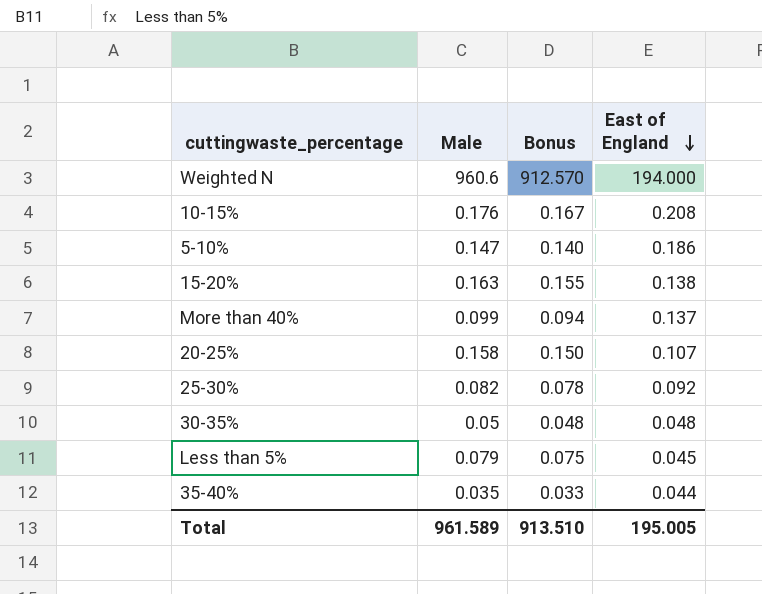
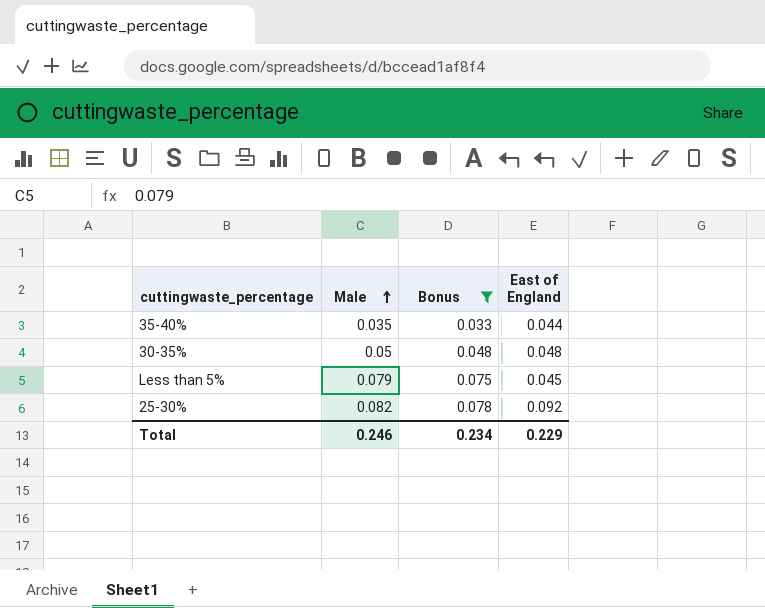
filter: none -> Bonus <= 0.078
row order: East of England descending -> Male ascending
Total | Male: 961.589 -> 0.246
Total | Bonus: 913.510 -> 0.234
Total | East of England: 195.005 -> 0.229

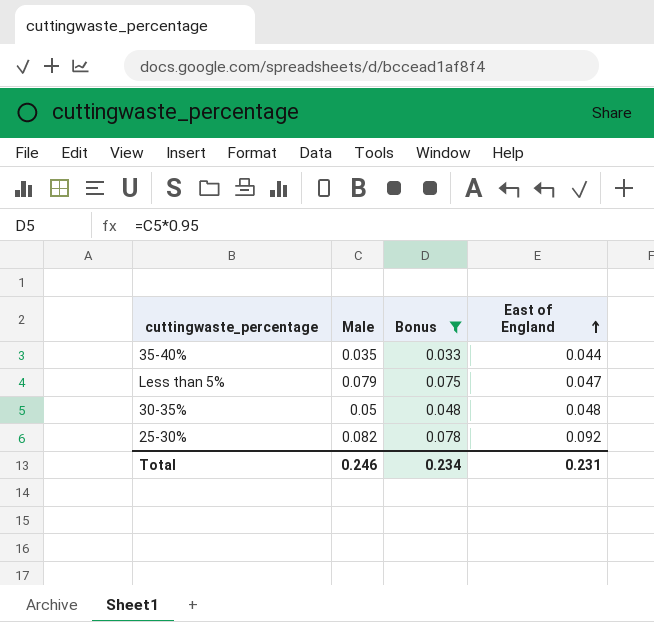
row order: Male ascending -> East of England ascending
Less than 5% | East of England: 0.045 -> 0.047
Total | East of England: 0.229 -> 0.231

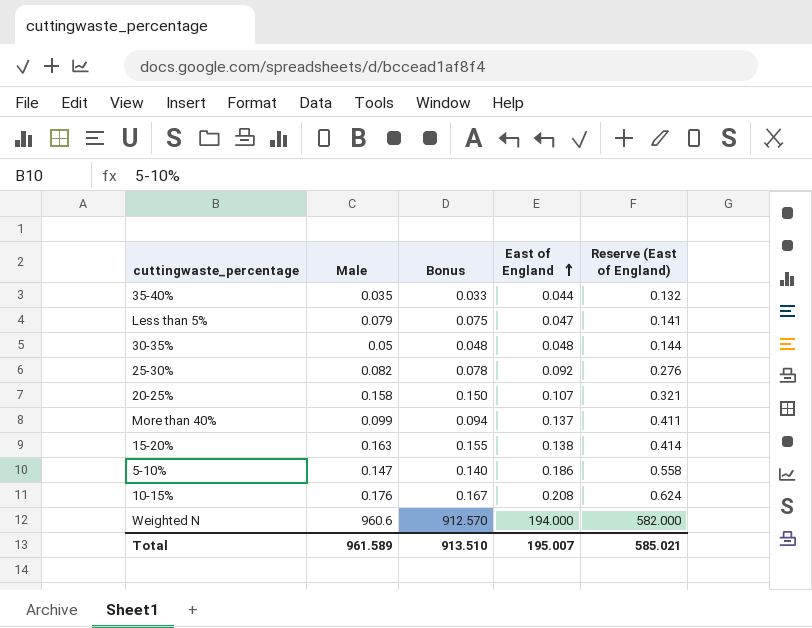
filter: Bonus <= 0.078 -> none
column Reserve (East of England) | formula: none -> [East of England] * 3
Total | Male: 0.246 -> 961.589
Total | Bonus: 0.234 -> 913.510
Total | East of England: 0.231 -> 195.007

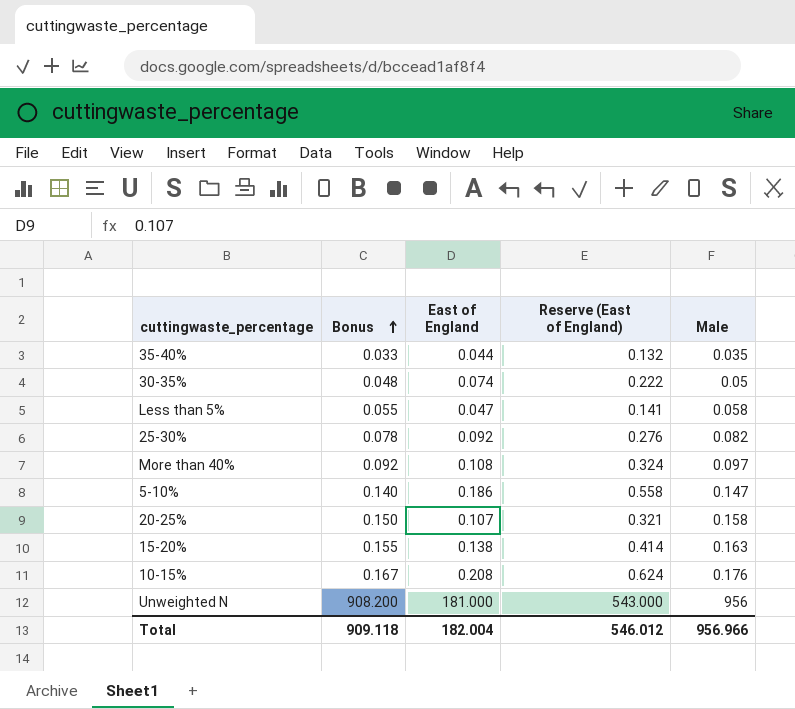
row order: East of England ascending -> Bonus ascending
column Male | position: 2 -> 5
row Weighted N: 960.6 | 912.570 | 194.000 | 582.000 -> none
30-35% | East of England: 0.048 -> 0.074
30-35% | Reserve (East of England): 0.144 -> 0.222
Less than 5% | Bonus: 0.075 -> 0.055
Less than 5% | Male: 0.079 -> 0.058
More than 40% | Bonus: 0.094 -> 0.092
More than 40% | East of England: 0.137 -> 0.108
More than 40% | Reserve (East of England): 0.411 -> 0.324
More than 40% | Male: 0.099 -> 0.097
row Unweighted N: none -> 908.200 | 181.000 | 543.000 | 956
Total | Bonus: 913.510 -> 909.118
Total | East of England: 195.007 -> 182.004
Total | Reserve (East of England): 585.021 -> 546.012
Total | Male: 961.589 -> 956.966

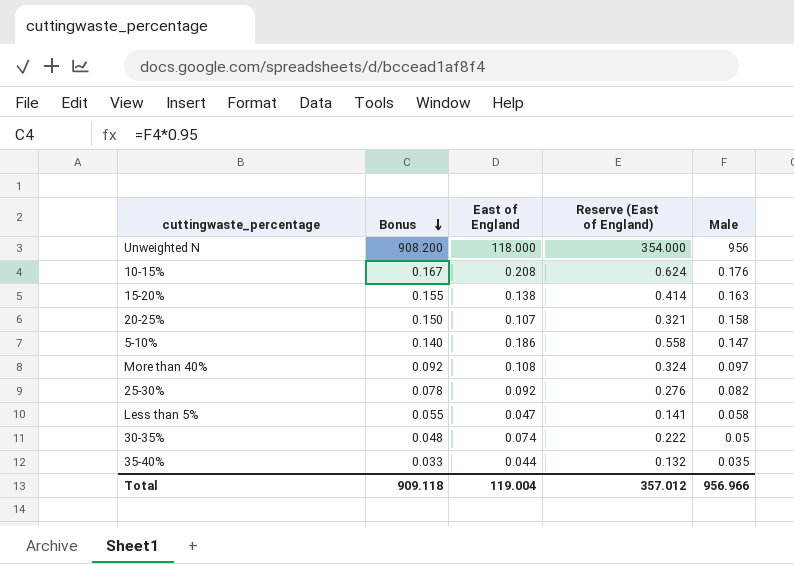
row order: Bonus ascending -> Bonus descending
Unweighted N | East of England: 181.000 -> 118.000
Unweighted N | Reserve (East of England): 543.000 -> 354.000
Total | East of England: 182.004 -> 119.004
Total | Reserve (East of England): 546.012 -> 357.012

